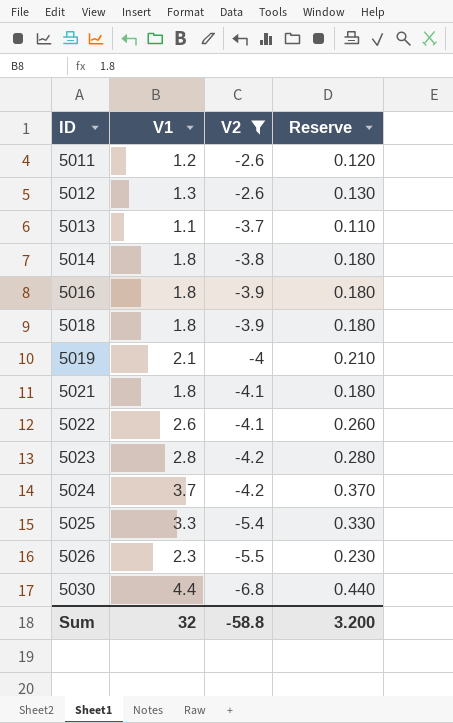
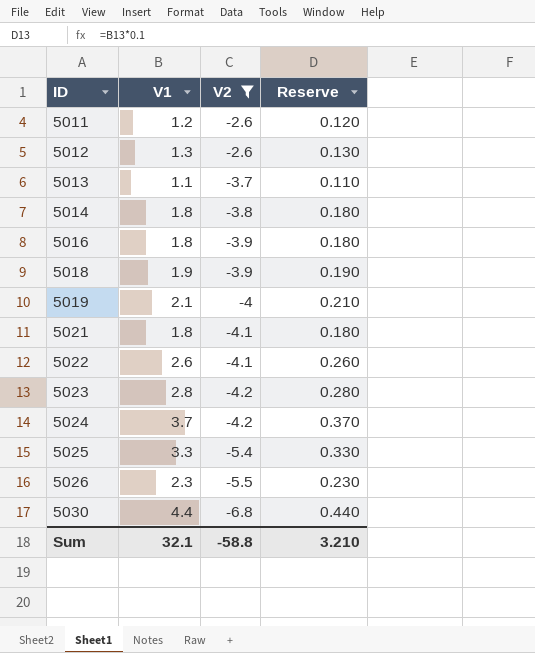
5018 | V1: 1.8 -> 1.9
5018 | Reserve: 0.180 -> 0.190
Sum | V1: 32 -> 32.1
Sum | Reserve: 3.200 -> 3.210

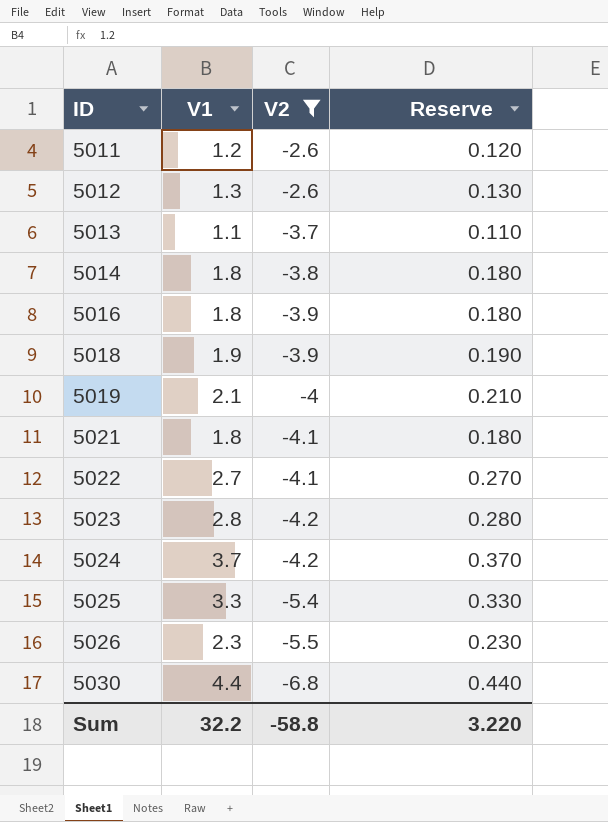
5022 | V1: 2.6 -> 2.7
5022 | Reserve: 0.260 -> 0.270
Sum | V1: 32.1 -> 32.2
Sum | Reserve: 3.210 -> 3.220

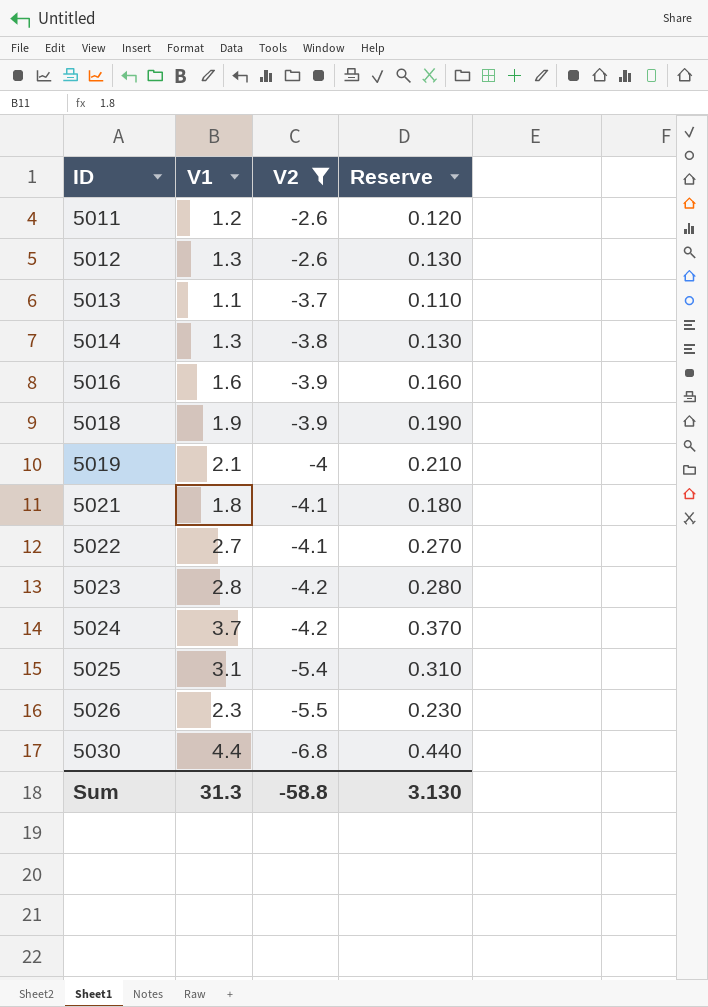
5014 | V1: 1.8 -> 1.3
5014 | Reserve: 0.180 -> 0.130
5016 | V1: 1.8 -> 1.6
5016 | Reserve: 0.180 -> 0.160
5025 | V1: 3.3 -> 3.1
5025 | Reserve: 0.330 -> 0.310
Sum | V1: 32.2 -> 31.3
Sum | Reserve: 3.220 -> 3.130

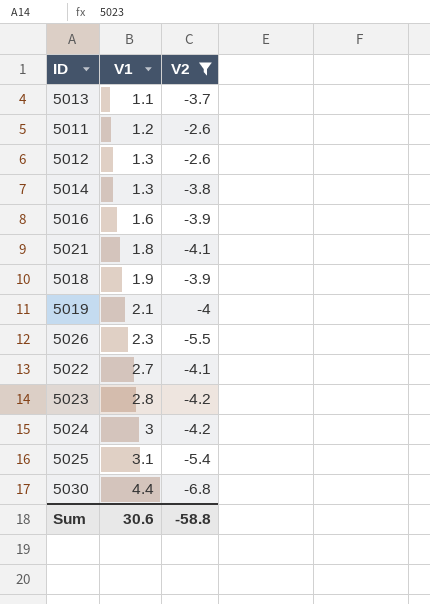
row order: ID ascending -> V1 ascending
column Reserve | formula: [V1] * 0.1 -> none
5024 | V1: 3.7 -> 3
Sum | V1: 31.3 -> 30.6

